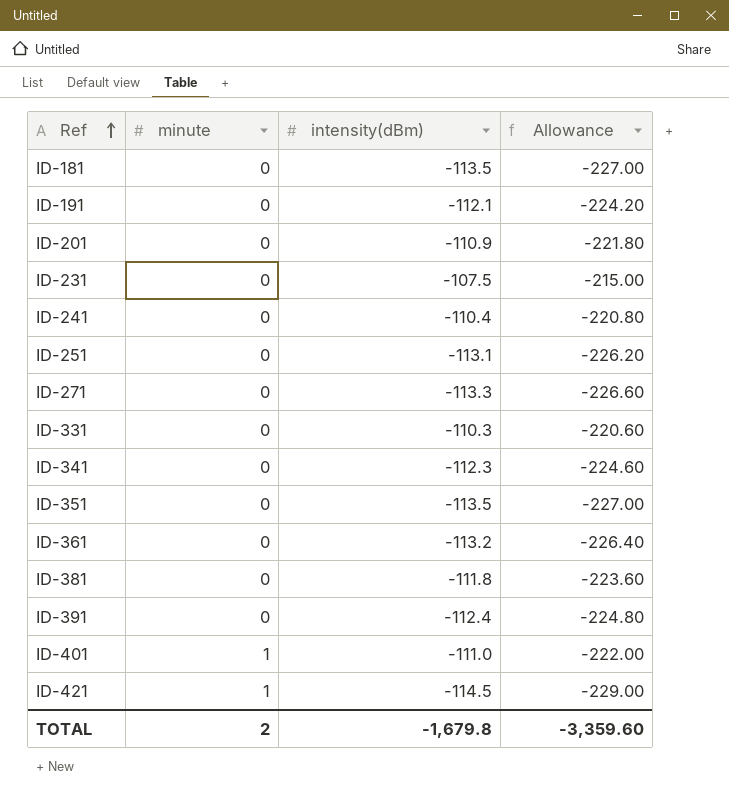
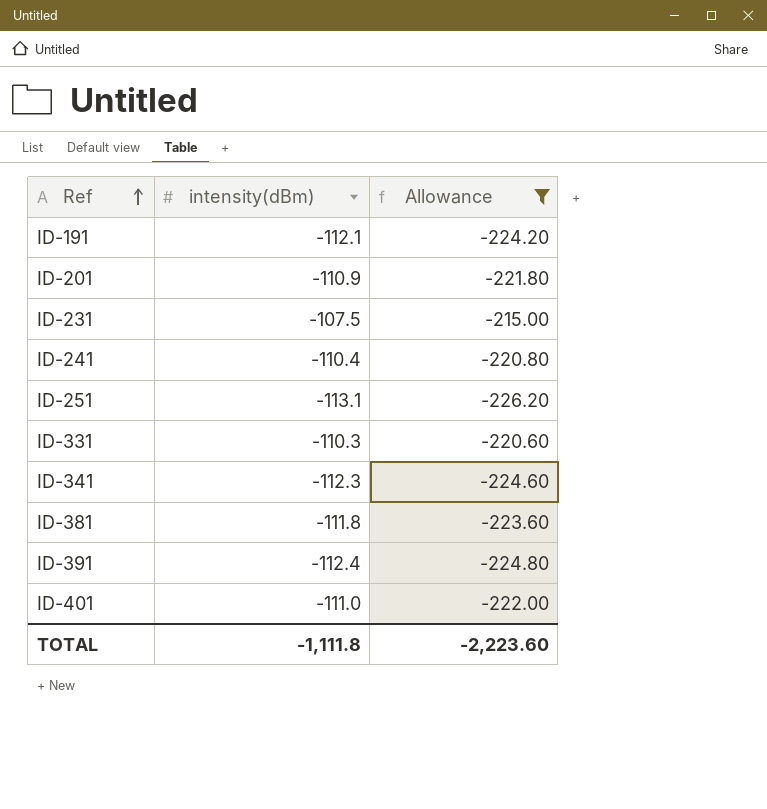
filter: none -> Allowance >= -226.20
column minute | position: 2 -> none
TOTAL | intensity(dBm): -1,679.8 -> -1,111.8
TOTAL | Allowance: -3,359.60 -> -2,223.60

